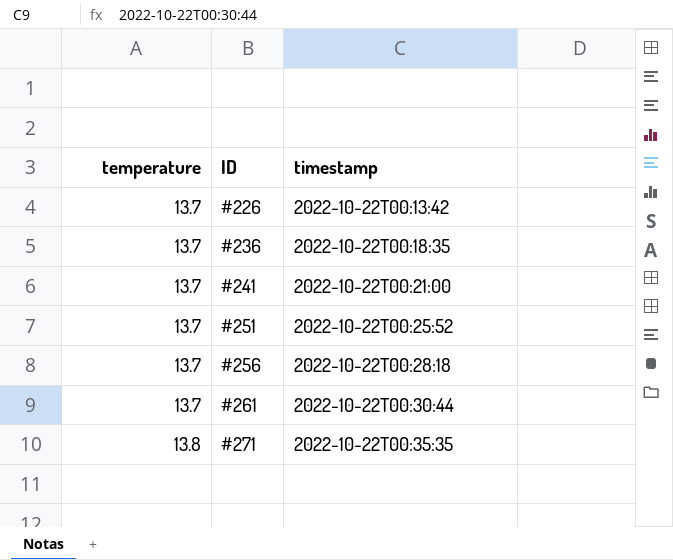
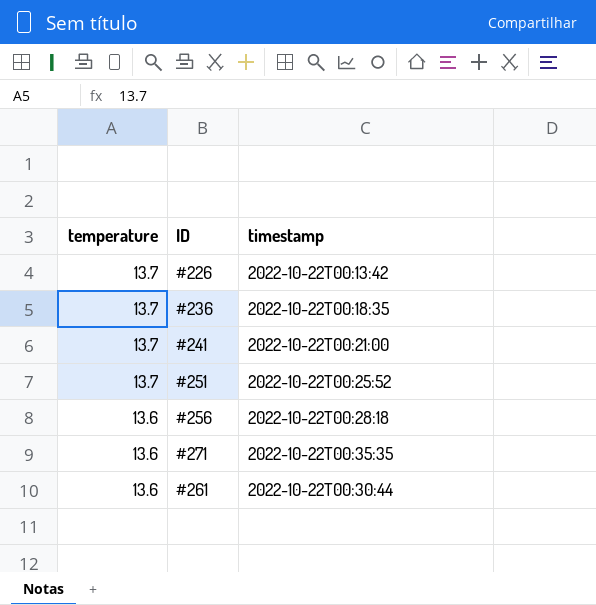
row order: temperature ascending -> temperature descending
#256 | temperature: 13.7 -> 13.6
#271 | temperature: 13.8 -> 13.6
#261 | temperature: 13.7 -> 13.6

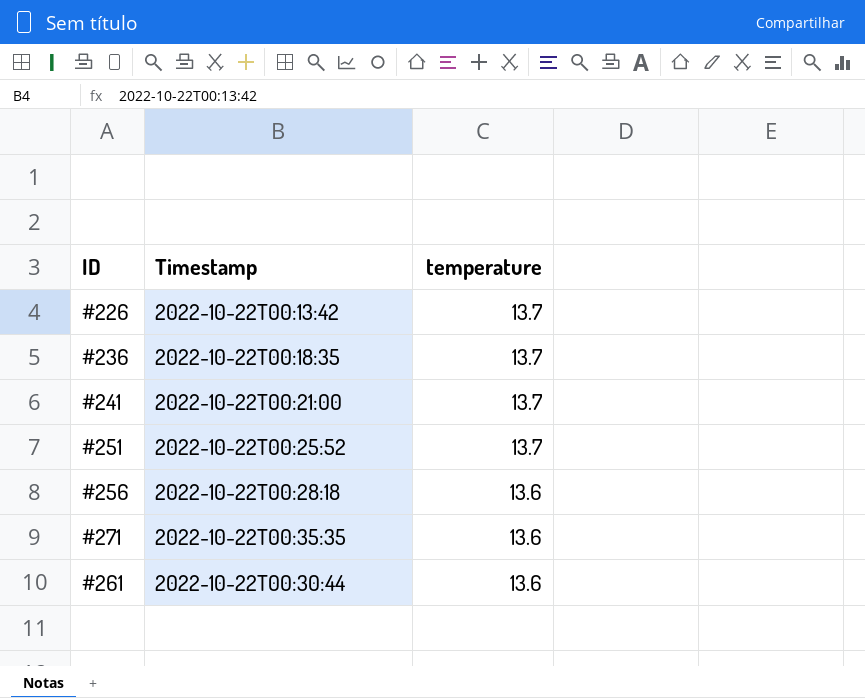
column name: timestamp -> Timestamp
column temperature | position: 1 -> 3

